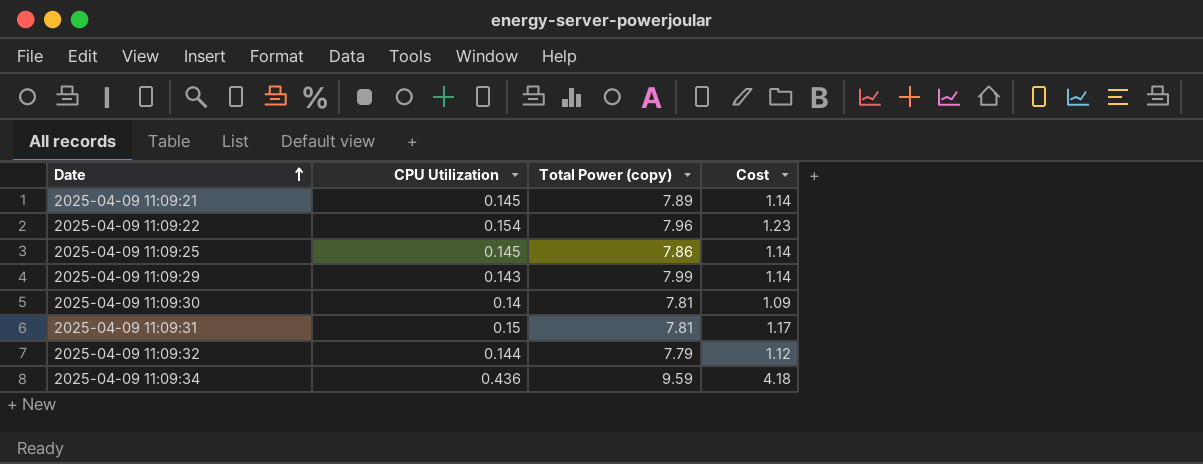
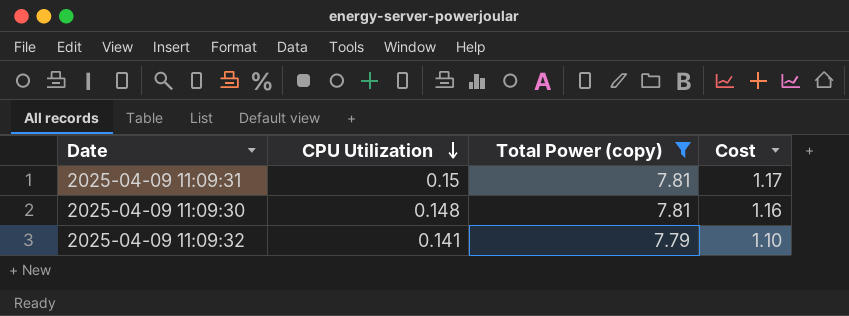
filter: none -> Total Power (copy) <= 7.81
row order: Date ascending -> CPU Utilization descending
2025-04-09 11:09:30 | CPU Utilization: 0.14 -> 0.148
2025-04-09 11:09:30 | Cost: 1.09 -> 1.16
2025-04-09 11:09:32 | CPU Utilization: 0.144 -> 0.141
2025-04-09 11:09:32 | Cost: 1.12 -> 1.10

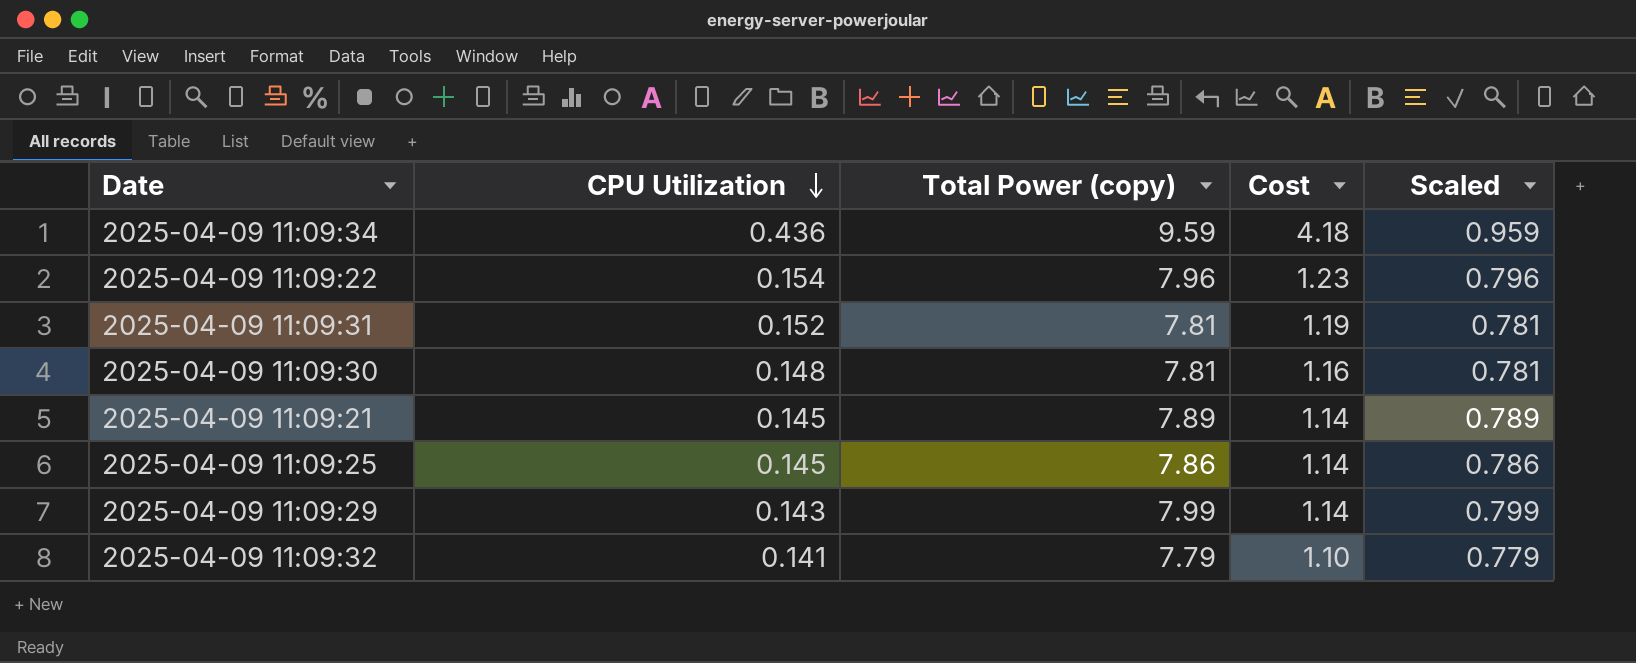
filter: Total Power (copy) <= 7.81 -> none
column Scaled | formula: none -> [Total Power (copy)] * 0.1
2025-04-09 11:09:31 | CPU Utilization: 0.15 -> 0.152
2025-04-09 11:09:31 | Cost: 1.17 -> 1.19

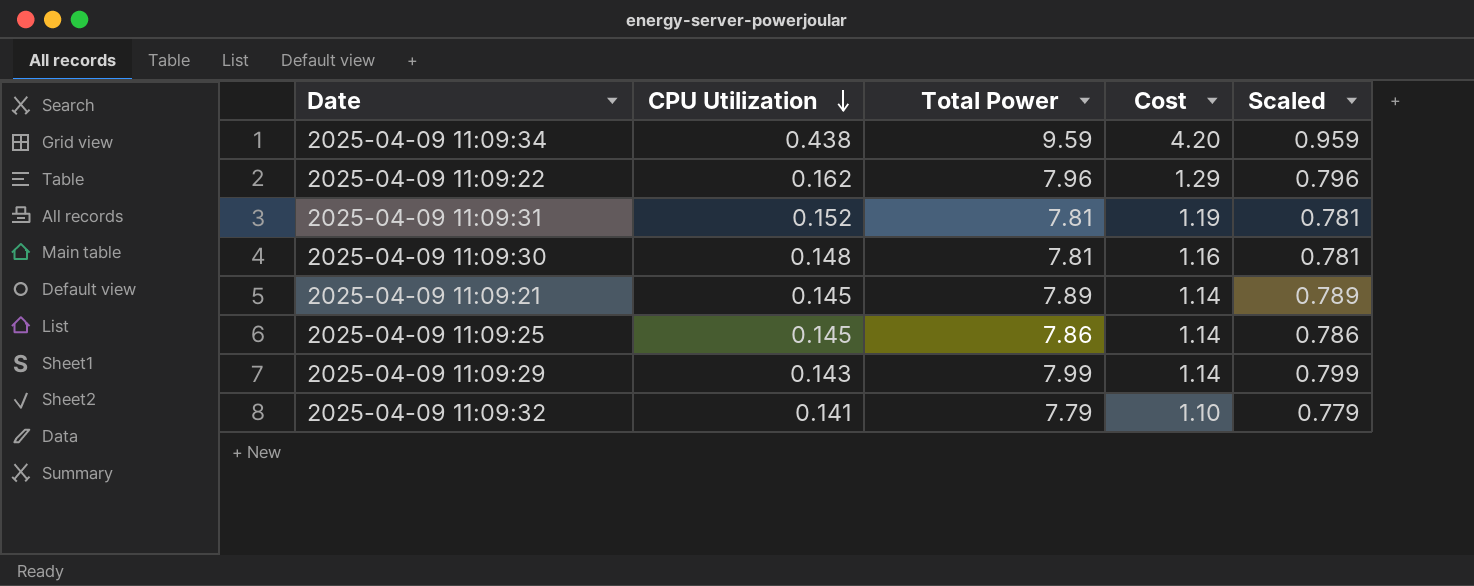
column name: Total Power (copy) -> Total Power
2025-04-09 11:09:34 | CPU Utilization: 0.436 -> 0.438
2025-04-09 11:09:34 | Cost: 4.18 -> 4.20
2025-04-09 11:09:22 | CPU Utilization: 0.154 -> 0.162
2025-04-09 11:09:22 | Cost: 1.23 -> 1.29

